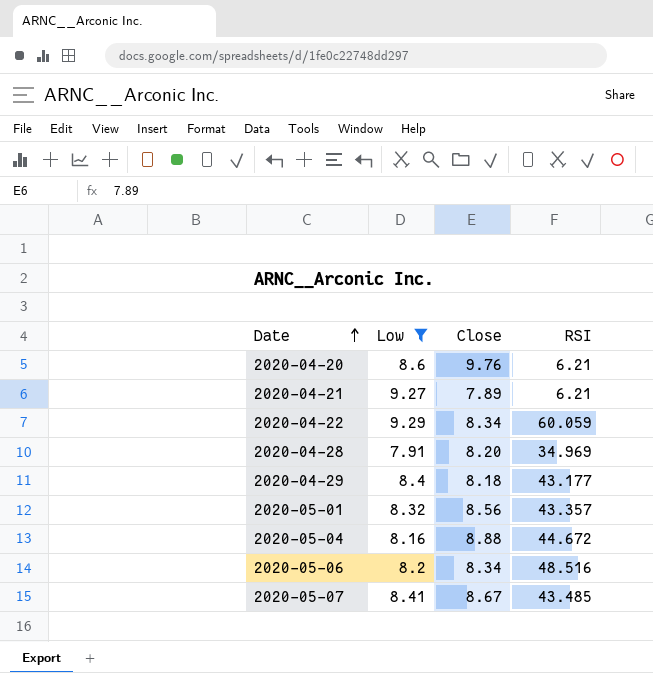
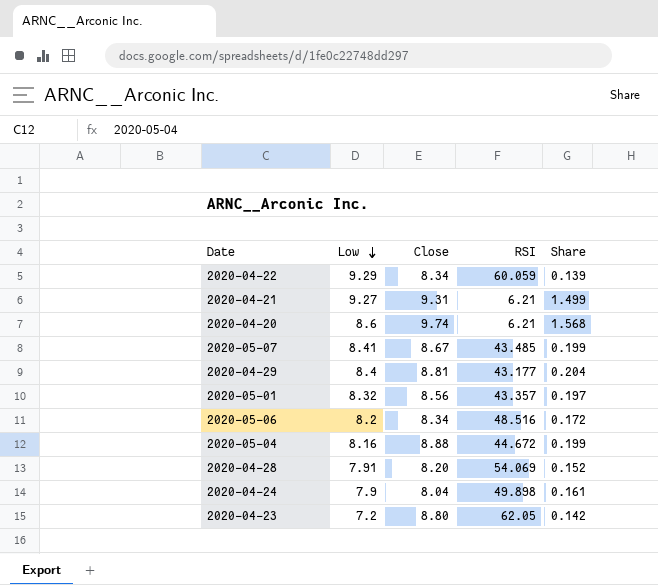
filter: Low >= 7.91 -> none
row order: Date ascending -> Low descending
column Share | formula: none -> [Close] / [RSI]
2020-04-21 | Close: 7.89 -> 9.31
2020-04-20 | Close: 9.76 -> 9.74
2020-04-29 | Close: 8.18 -> 8.81
2020-04-28 | RSI: 34.969 -> 54.069

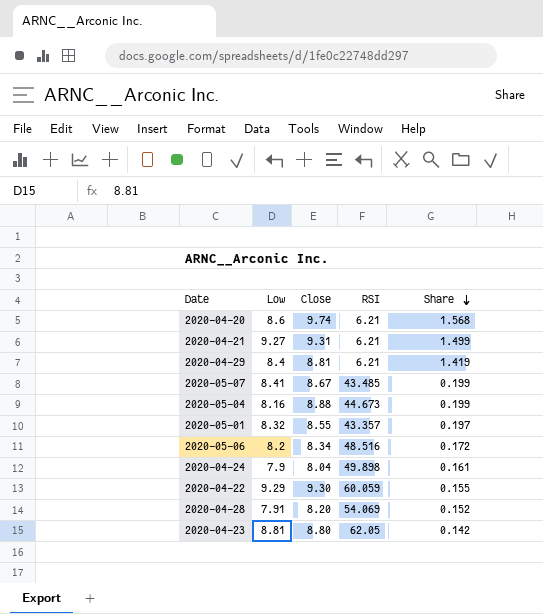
row order: Low descending -> Share descending
2020-04-29 | RSI: 43.177 -> 6.21
2020-04-29 | Share: 0.204 -> 1.419
2020-05-04 | RSI: 44.672 -> 44.673
2020-05-01 | Close: 8.56 -> 8.55
2020-04-22 | Close: 8.34 -> 9.30
2020-04-22 | Share: 0.139 -> 0.155
2020-04-23 | Low: 7.2 -> 8.81

